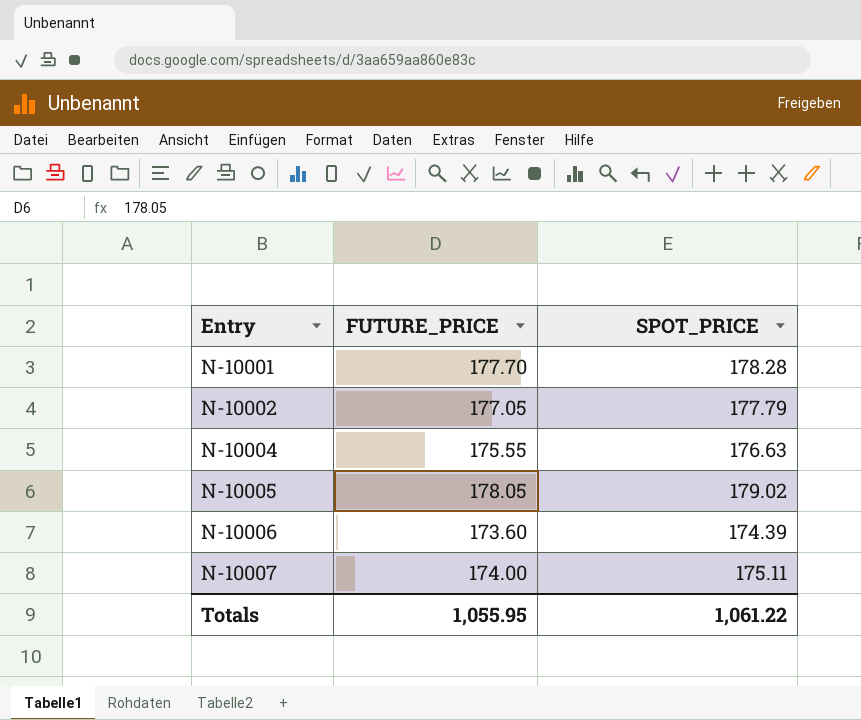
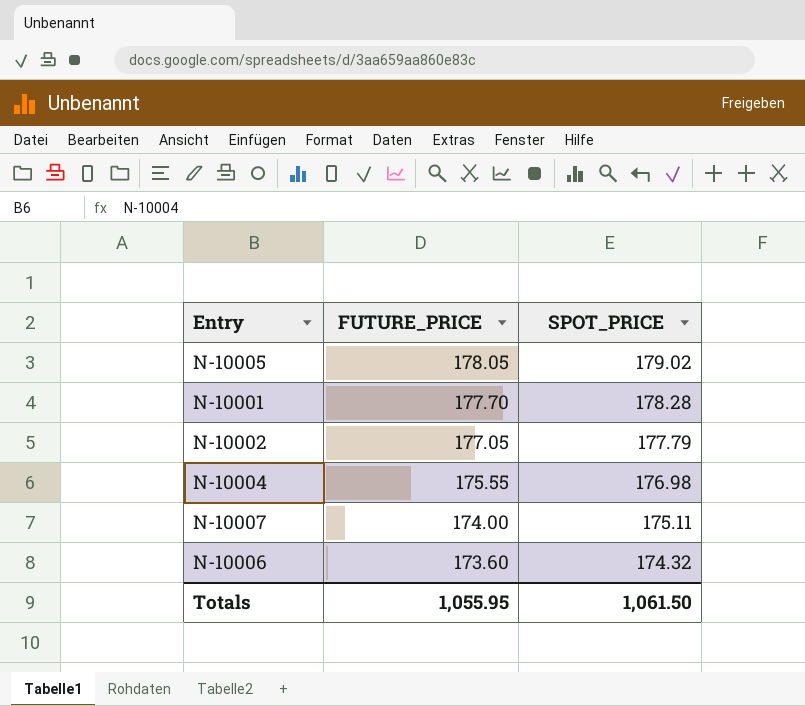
row order: Entry ascending -> FUTURE_PRICE descending
N-10004 | SPOT_PRICE: 176.63 -> 176.98
N-10006 | SPOT_PRICE: 174.39 -> 174.32
Totals | SPOT_PRICE: 1,061.22 -> 1,061.50

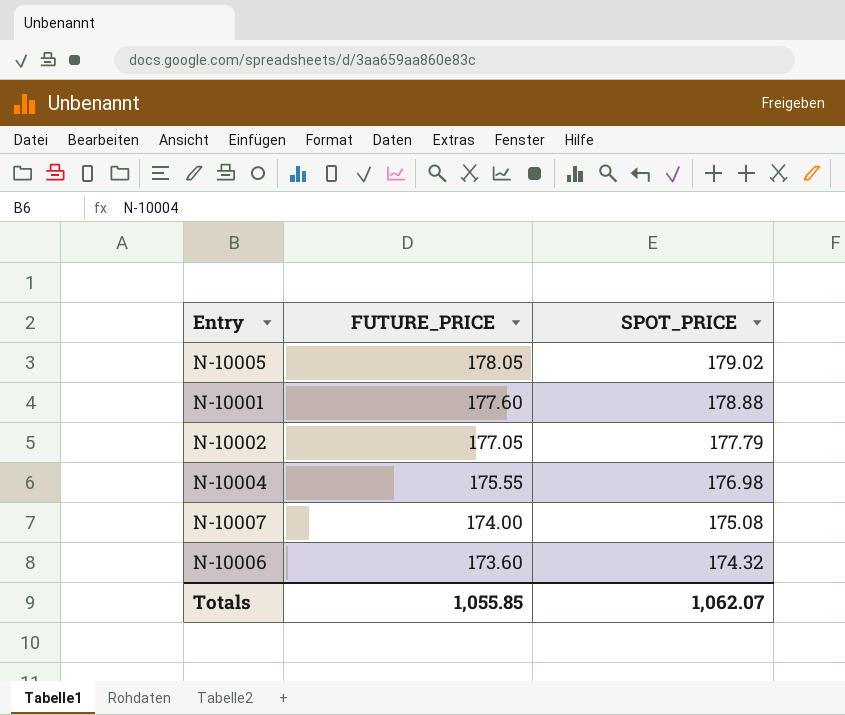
N-10001 | FUTURE_PRICE: 177.70 -> 177.60
N-10001 | SPOT_PRICE: 178.28 -> 178.88
N-10007 | SPOT_PRICE: 175.11 -> 175.08
Totals | FUTURE_PRICE: 1,055.95 -> 1,055.85
Totals | SPOT_PRICE: 1,061.50 -> 1,062.07

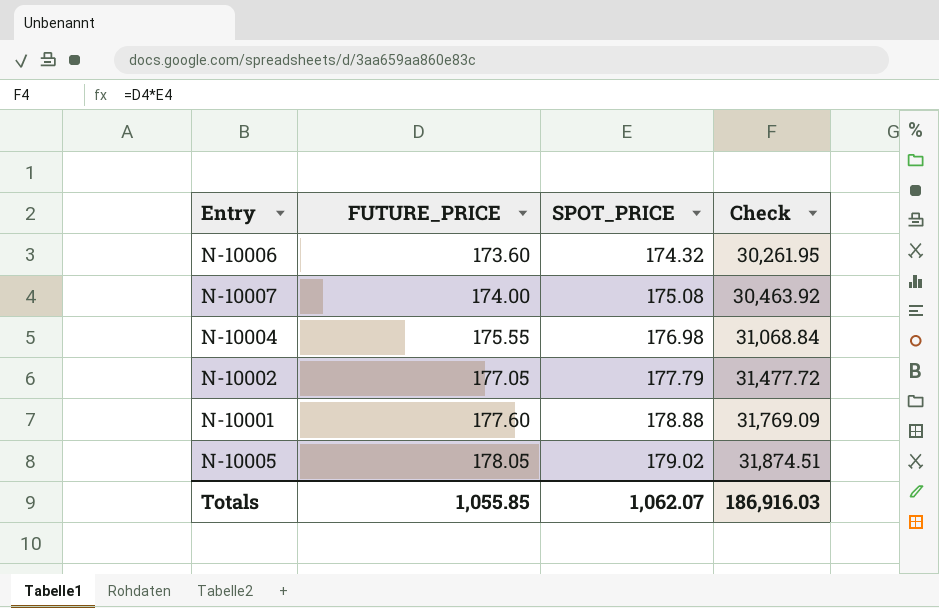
row order: FUTURE_PRICE descending -> FUTURE_PRICE ascending
column Check | formula: none -> [FUTURE_PRICE] * [SPOT_PRICE]

